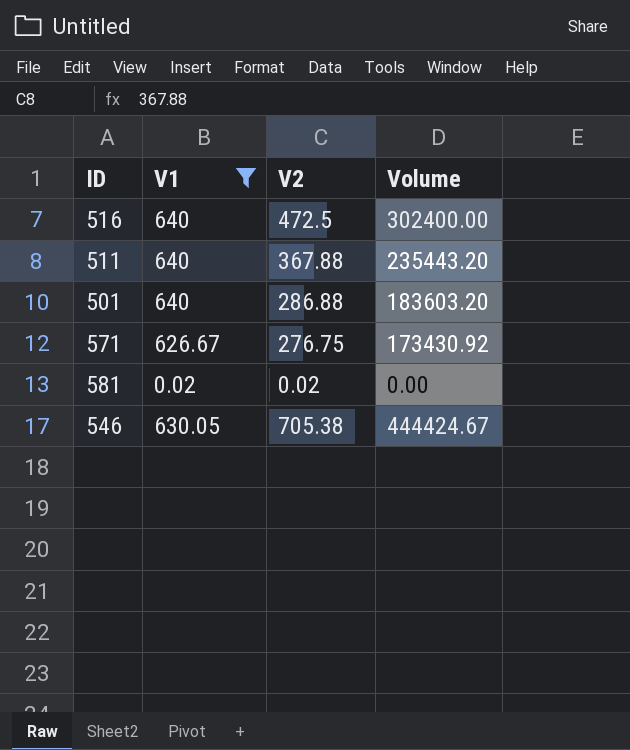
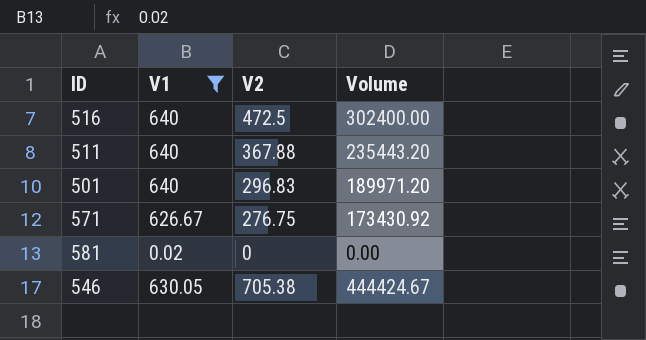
501 | V2: 286.88 -> 296.83
501 | Volume: 183603.20 -> 189971.20
581 | V2: 0.02 -> 0

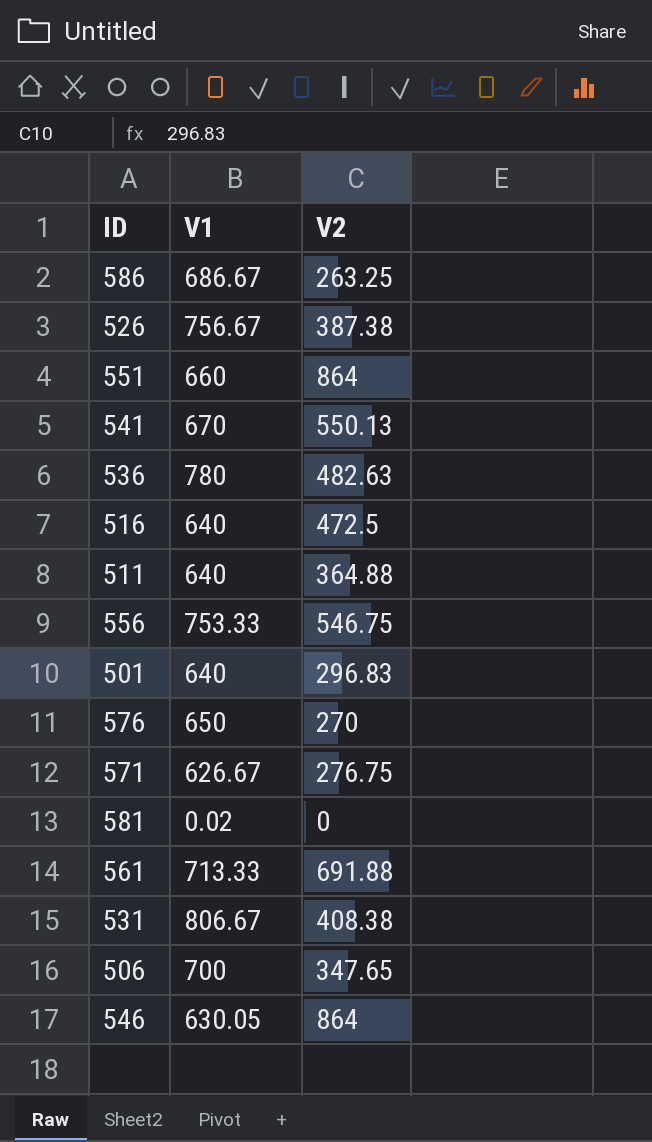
filter: V1 <= 640 -> none
column Volume | formula: [V1] * [V2] -> none
511 | V2: 367.88 -> 364.88
546 | V2: 705.38 -> 864

